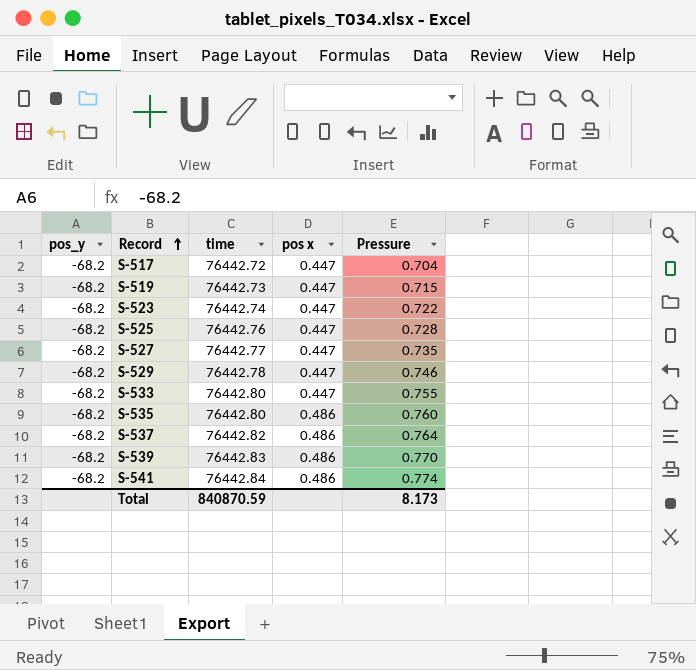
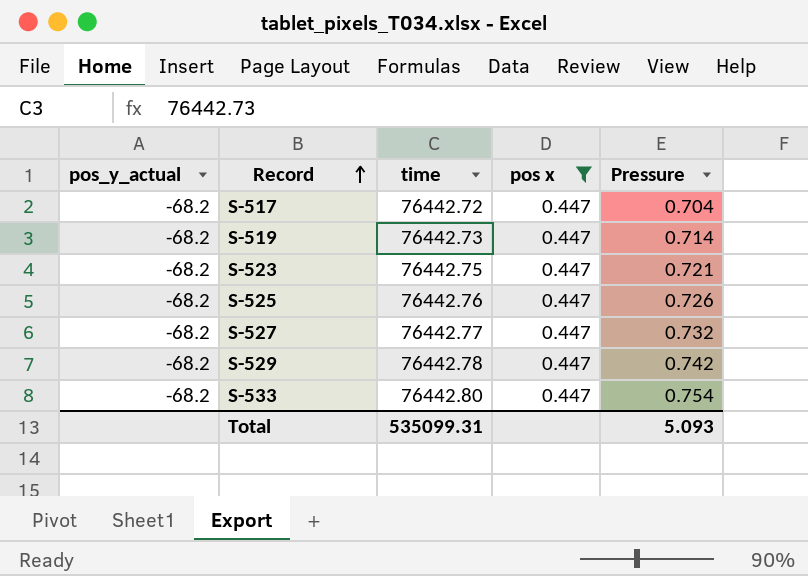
filter: none -> pos x = 0.447
column name: pos_y -> pos_y_actual
S-519 | Pressure: 0.715 -> 0.714
S-523 | time: 76442.74 -> 76442.75
S-523 | Pressure: 0.722 -> 0.721
S-525 | Pressure: 0.728 -> 0.726
S-527 | Pressure: 0.735 -> 0.732
S-529 | Pressure: 0.746 -> 0.742
S-533 | Pressure: 0.755 -> 0.754
Total | time: 840870.59 -> 535099.31
Total | Pressure: 8.173 -> 5.093

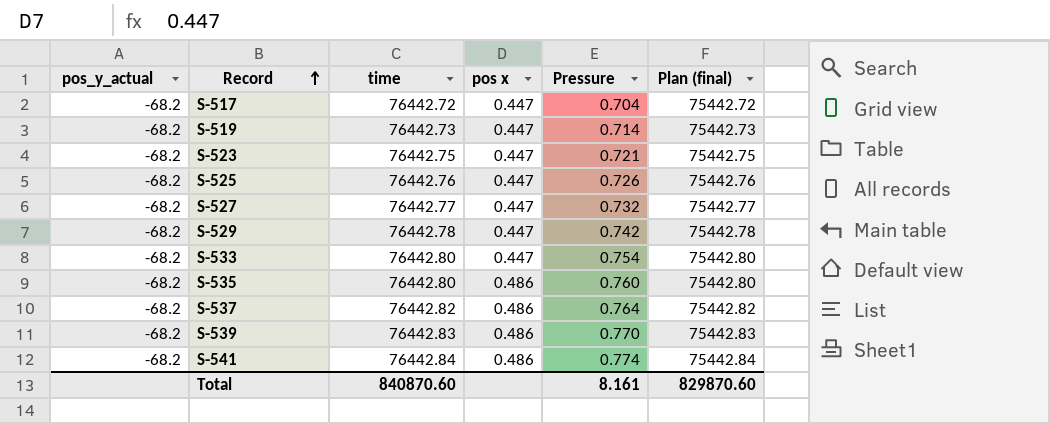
filter: pos x = 0.447 -> none
column Plan (final) | formula: none -> [time] - 1000
Total | time: 535099.31 -> 840870.60
Total | Pressure: 5.093 -> 8.161

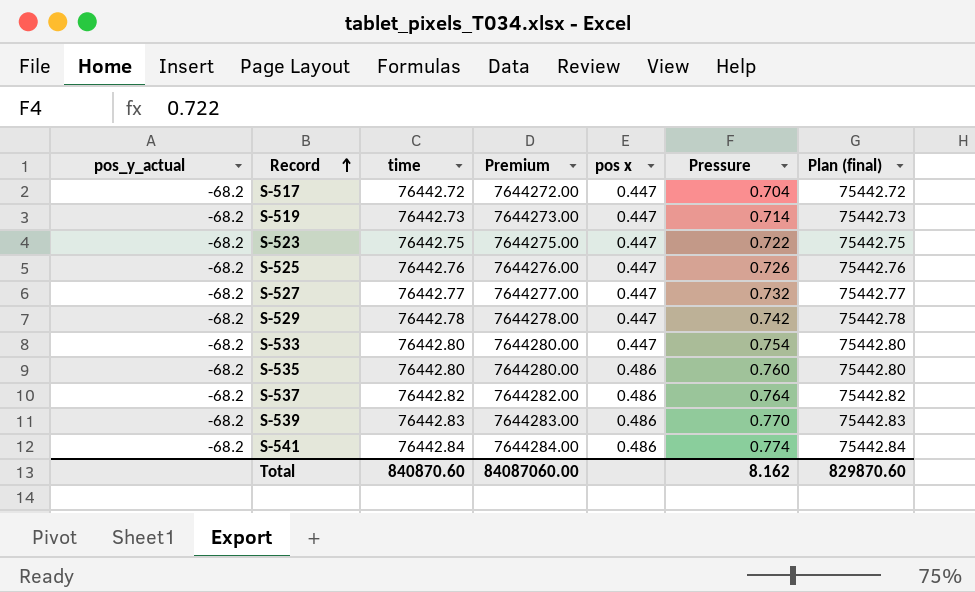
column Premium | formula: none -> [time] * 100
S-523 | Pressure: 0.721 -> 0.722
Total | Pressure: 8.161 -> 8.162

